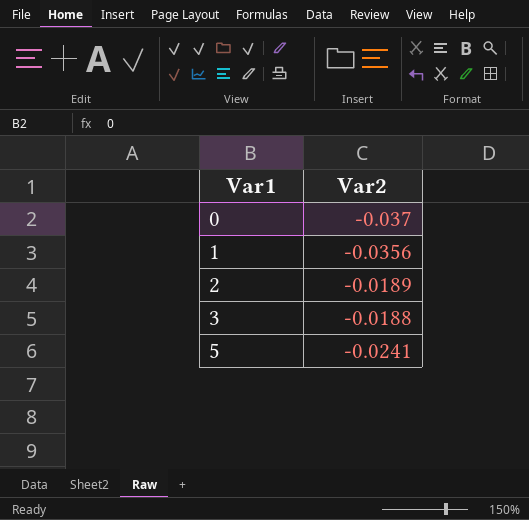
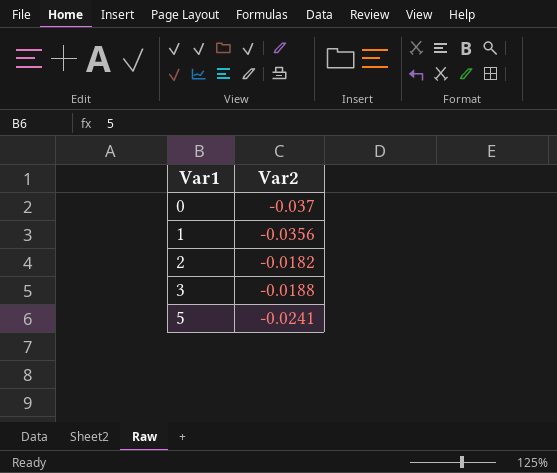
2 | Var2: -0.0189 -> -0.0182

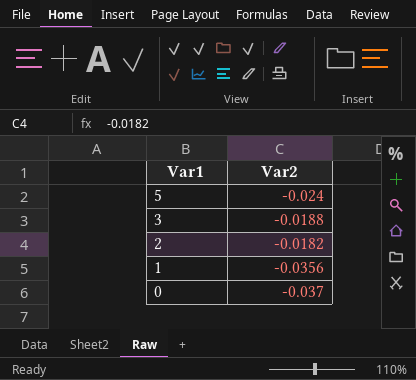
row order: Var1 ascending -> Var1 descending
5 | Var2: -0.0241 -> -0.024

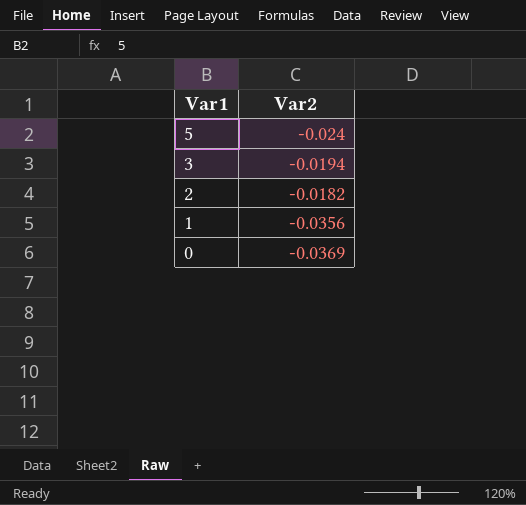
3 | Var2: -0.0188 -> -0.0194
0 | Var2: -0.037 -> -0.0369

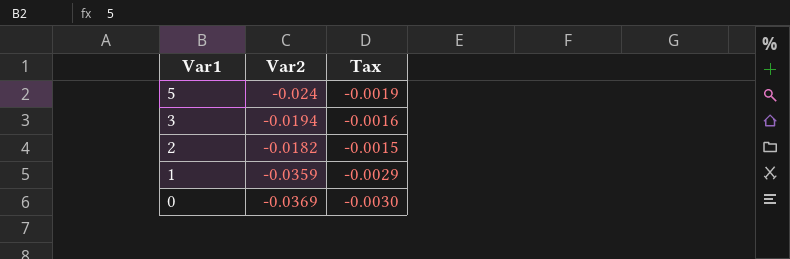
column Tax | formula: none -> [Var2] * 0.08
1 | Var2: -0.0356 -> -0.0359

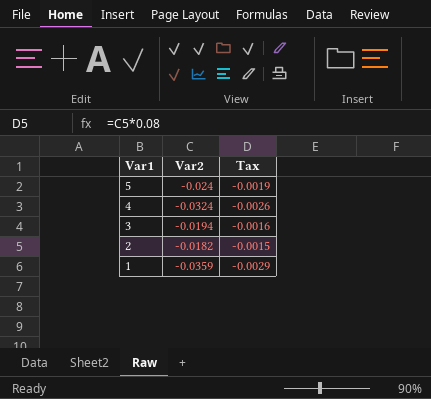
row 0: -0.0369 | -0.0030 -> none
row 4: none -> -0.0324 | -0.0026

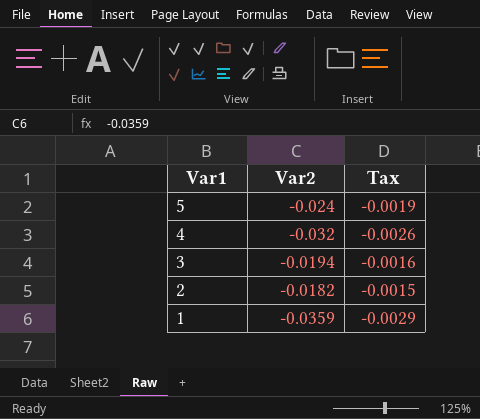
4 | Var2: -0.0324 -> -0.032

